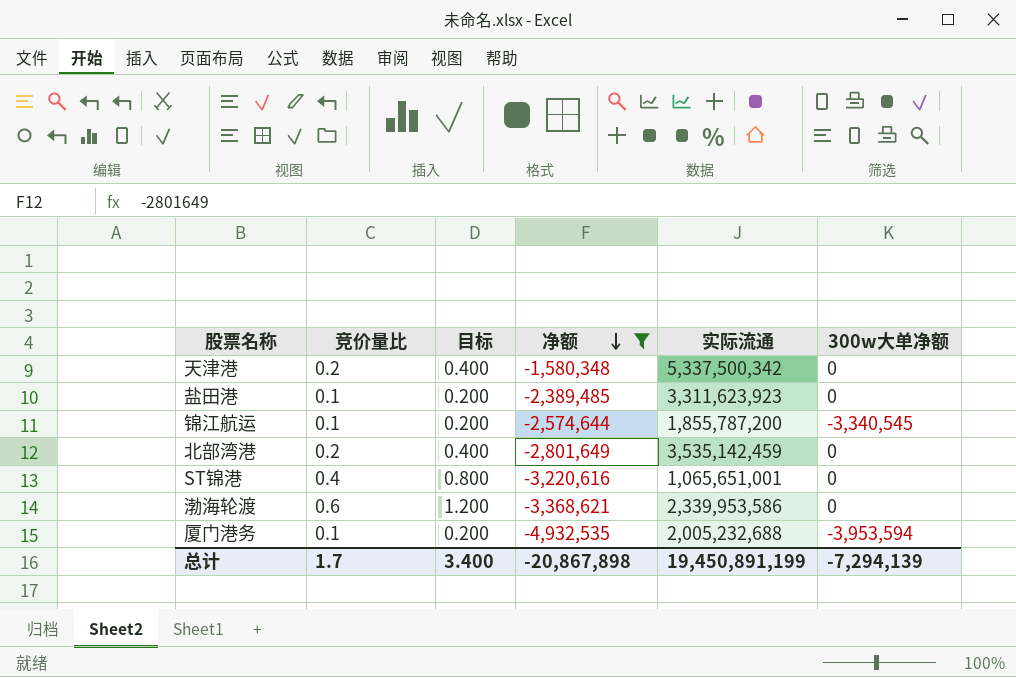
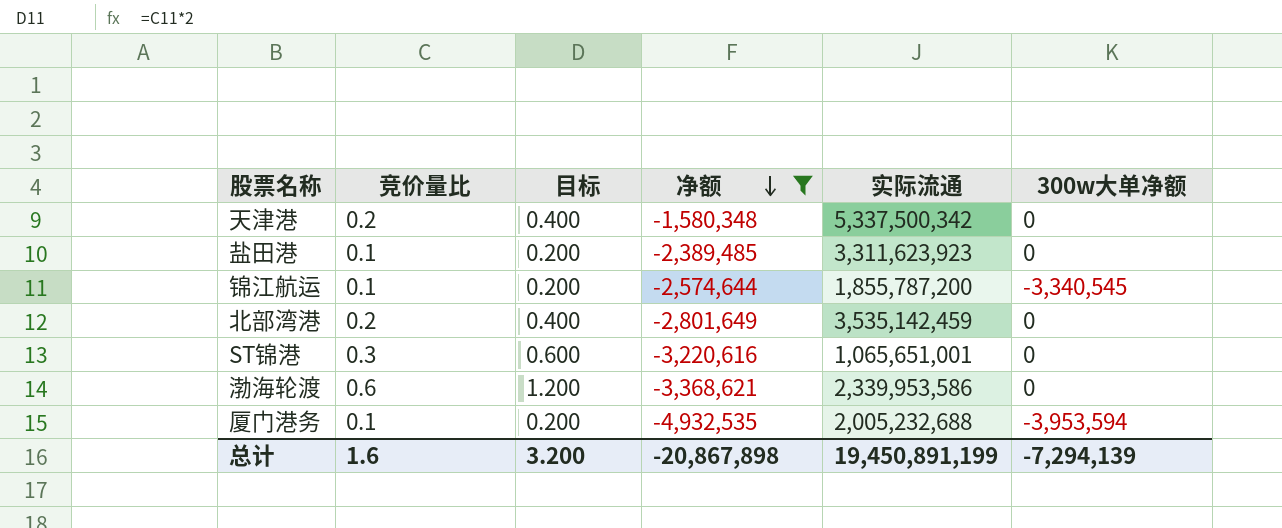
ST锦港 | 竞价量比: 0.4 -> 0.3
ST锦港 | 目标: 0.800 -> 0.600
总计 | 竞价量比: 1.7 -> 1.6
总计 | 目标: 3.400 -> 3.200

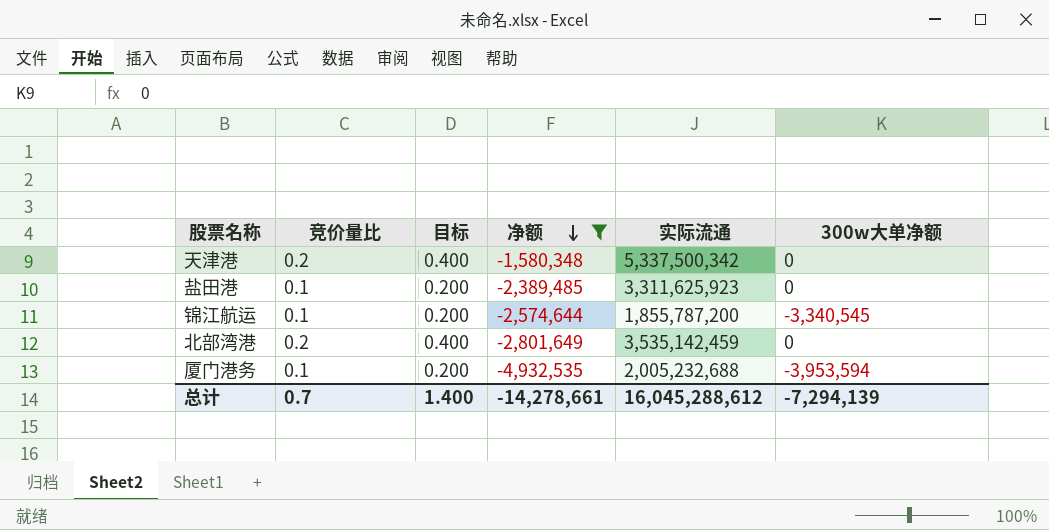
row ST锦港: 0.3 | 0.600 | -3,220,616 | 1,065,651,001 | 0 -> none
row 渤海轮渡: 0.6 | 1.200 | -3,368,621 | 2,339,953,586 | 0 -> none
盐田港 | 实际流通: 3,311,623,923 -> 3,311,625,923
总计 | 竞价量比: 1.6 -> 0.7
总计 | 目标: 3.200 -> 1.400
总计 | 净额: -20,867,898 -> -14,278,661
总计 | 实际流通: 19,450,891,199 -> 16,045,288,612

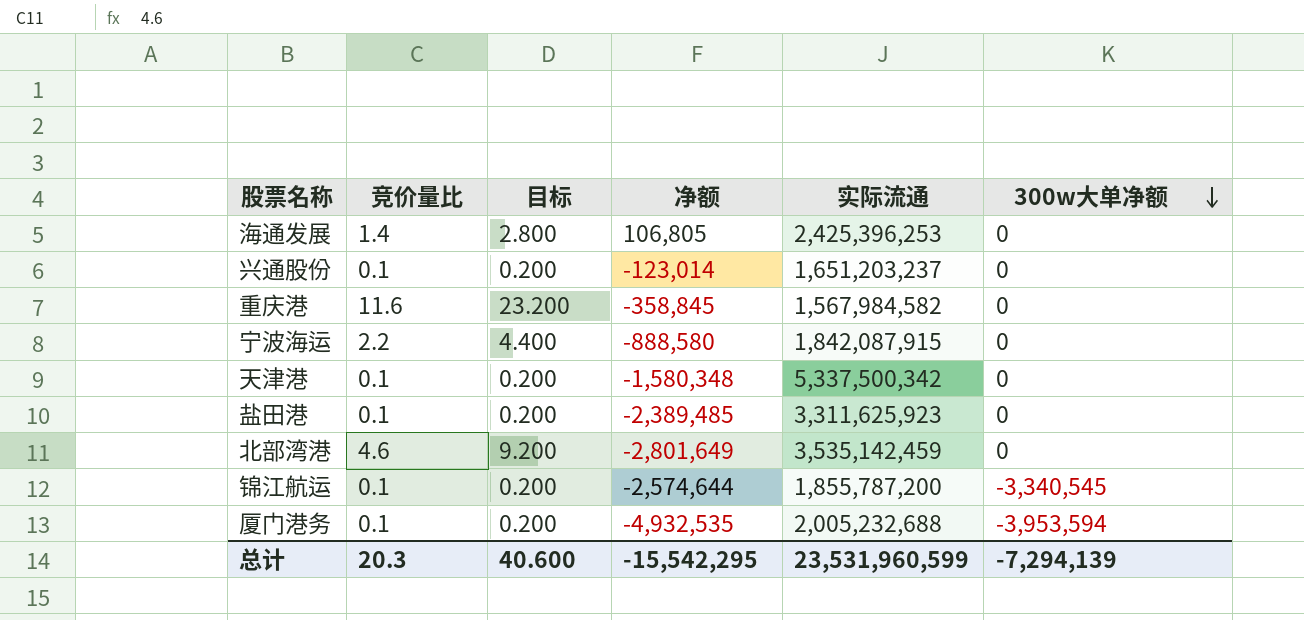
filter: 净额 <= -1,580,348 -> none
row order: 净额 descending -> 300w大单净额 descending
天津港 | 竞价量比: 0.2 -> 0.1
天津港 | 目标: 0.400 -> 0.200
北部湾港 | 竞价量比: 0.2 -> 4.6
北部湾港 | 目标: 0.400 -> 9.200
总计 | 竞价量比: 0.7 -> 20.3
总计 | 目标: 1.400 -> 40.600
总计 | 净额: -14,278,661 -> -15,542,295
总计 | 实际流通: 16,045,288,612 -> 23,531,960,599

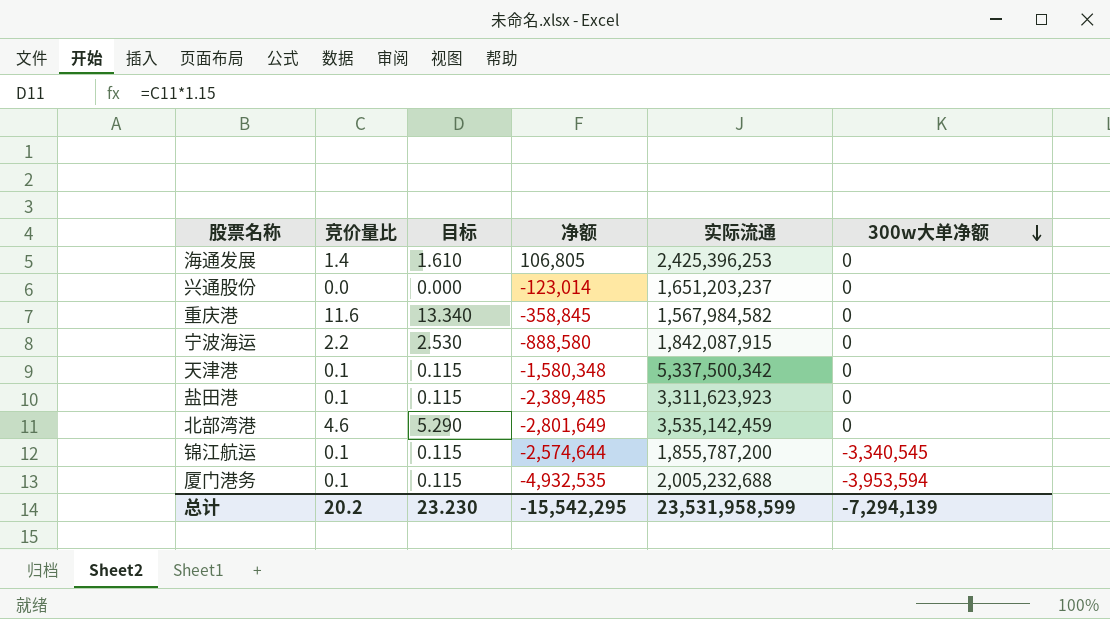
column 目标 | formula: [竞价量比] * 2 -> [竞价量比] * 1.15
兴通股份 | 竞价量比: 0.1 -> 0.0
盐田港 | 实际流通: 3,311,625,923 -> 3,311,623,923
总计 | 竞价量比: 20.3 -> 20.2
总计 | 目标: 40.600 -> 23.230
总计 | 实际流通: 23,531,960,599 -> 23,531,958,599

